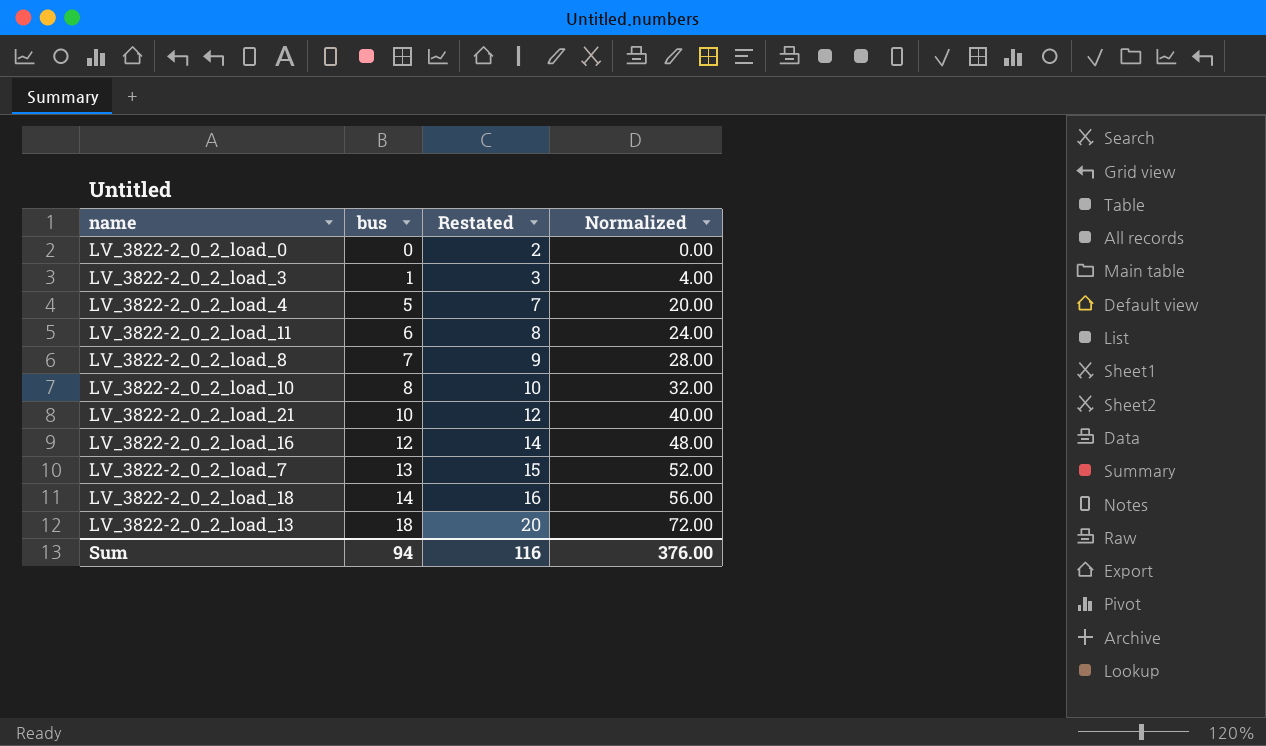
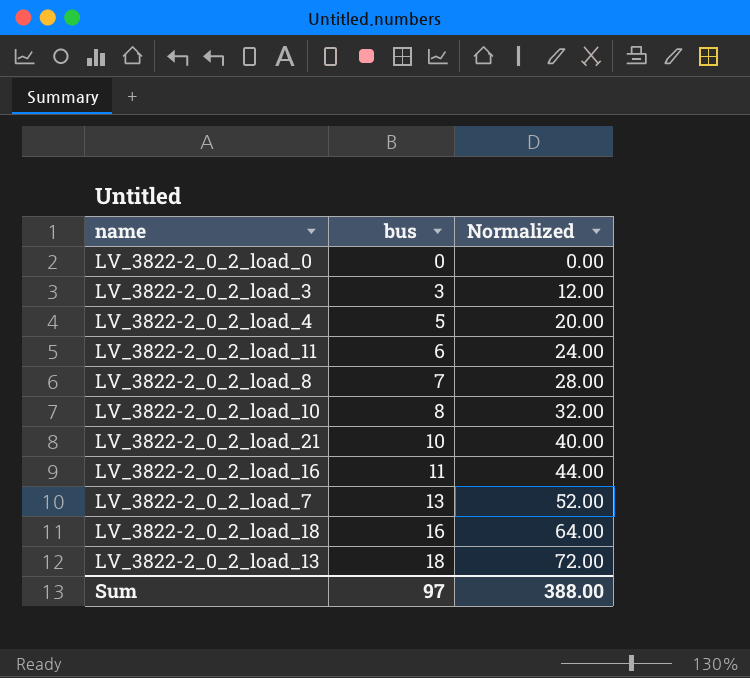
column Restated | formula: [bus] + 2 -> none
LV_3822-2_0_2_load_3 | bus: 1 -> 3
LV_3822-2_0_2_load_3 | Normalized: 4.00 -> 12.00
LV_3822-2_0_2_load_16 | bus: 12 -> 11
LV_3822-2_0_2_load_16 | Normalized: 48.00 -> 44.00
LV_3822-2_0_2_load_18 | bus: 14 -> 16
LV_3822-2_0_2_load_18 | Normalized: 56.00 -> 64.00
Sum | bus: 94 -> 97
Sum | Normalized: 376.00 -> 388.00

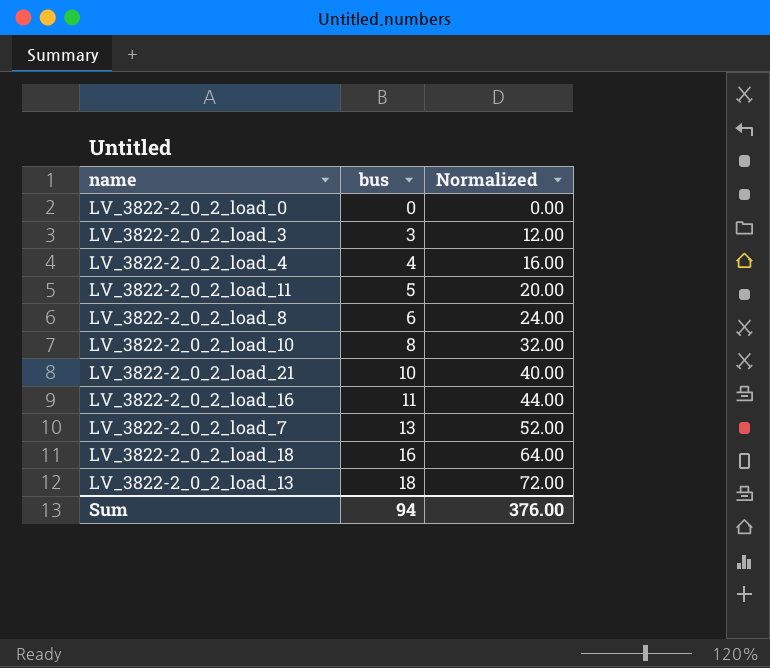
LV_3822-2_0_2_load_4 | bus: 5 -> 4
LV_3822-2_0_2_load_4 | Normalized: 20.00 -> 16.00
LV_3822-2_0_2_load_11 | bus: 6 -> 5
LV_3822-2_0_2_load_11 | Normalized: 24.00 -> 20.00
LV_3822-2_0_2_load_8 | bus: 7 -> 6
LV_3822-2_0_2_load_8 | Normalized: 28.00 -> 24.00
Sum | bus: 97 -> 94
Sum | Normalized: 388.00 -> 376.00

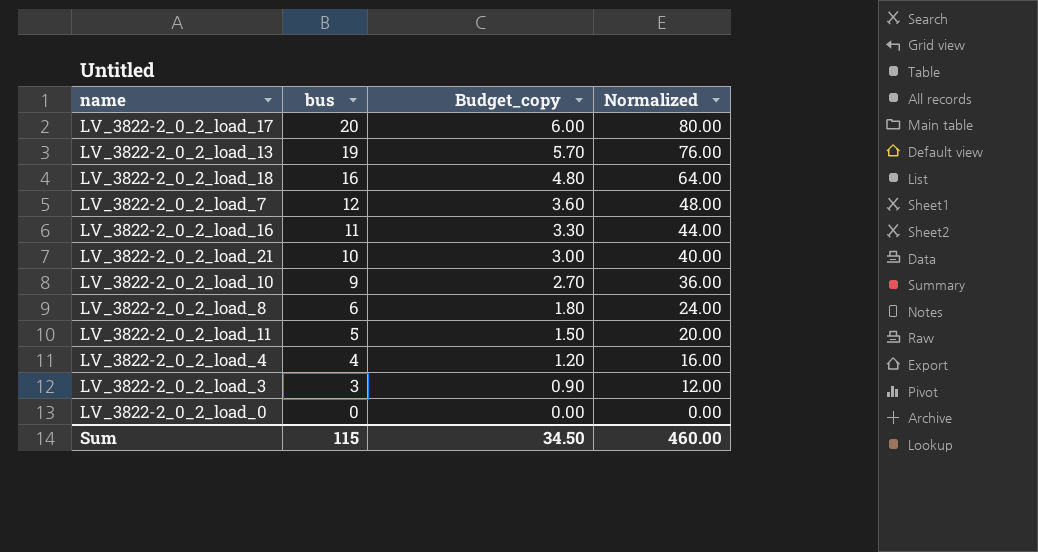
row order: bus ascending -> bus descending
column Budget_copy | formula: none -> [bus] * 0.3
row LV_3822-2_0_2_load_17: none -> 20 | 6.00 | 80.00
LV_3822-2_0_2_load_13 | bus: 18 -> 19
LV_3822-2_0_2_load_13 | Normalized: 72.00 -> 76.00
LV_3822-2_0_2_load_7 | bus: 13 -> 12
LV_3822-2_0_2_load_7 | Normalized: 52.00 -> 48.00
LV_3822-2_0_2_load_10 | bus: 8 -> 9
LV_3822-2_0_2_load_10 | Normalized: 32.00 -> 36.00
Sum | bus: 94 -> 115
Sum | Normalized: 376.00 -> 460.00

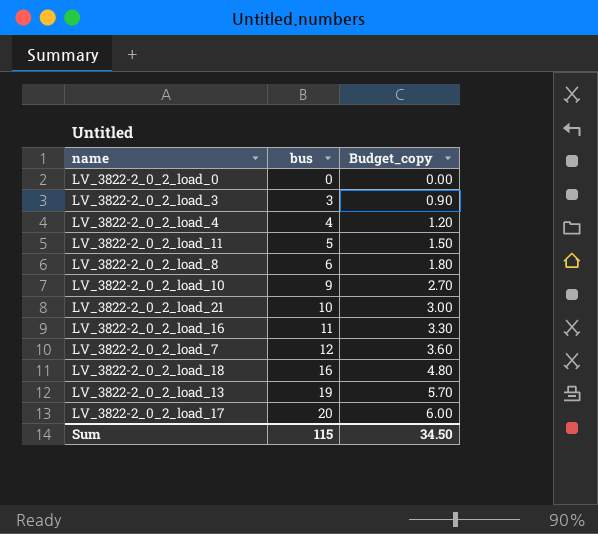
row order: bus descending -> bus ascending
column Normalized | formula: [bus] * 4 -> none

